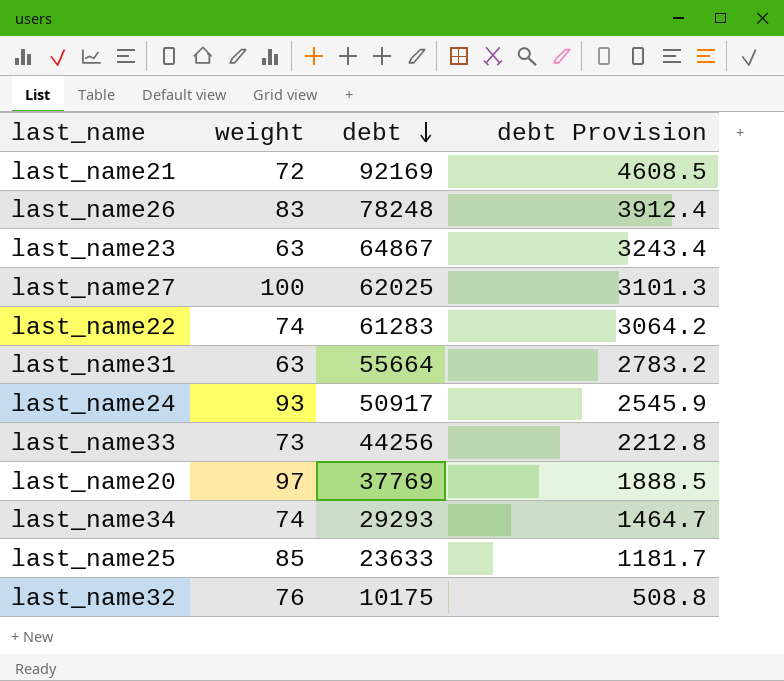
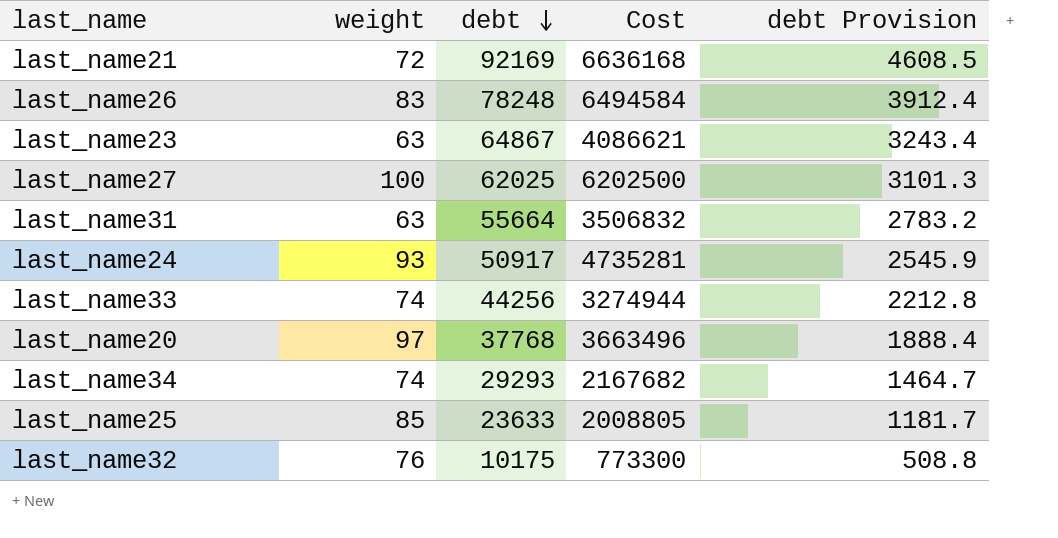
column Cost | formula: none -> [weight] * [debt]
row last_name22: 74 | 61283 | 3064.2 -> none
last_name33 | weight: 73 -> 74
last_name20 | debt: 37769 -> 37768
last_name20 | debt Provision: 1888.5 -> 1888.4

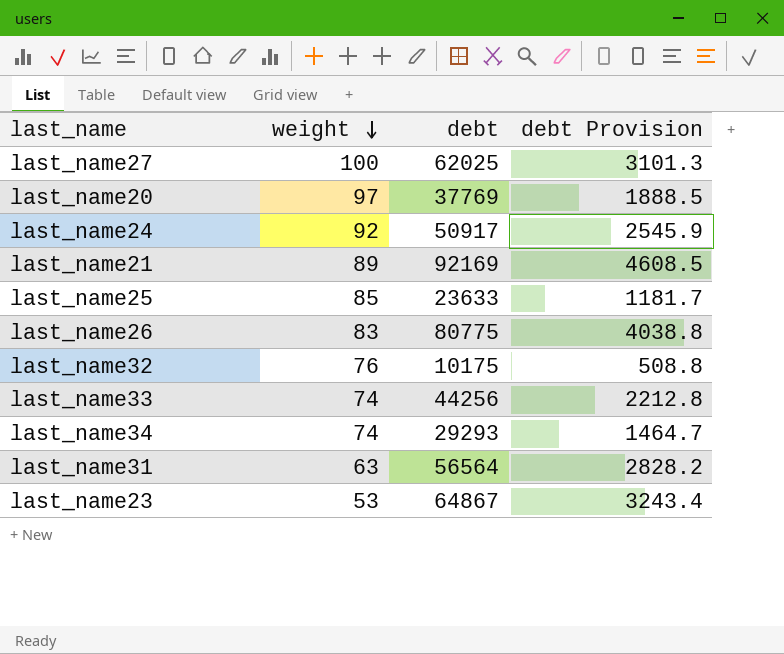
row order: debt descending -> weight descending
column Cost | formula: [weight] * [debt] -> none
last_name20 | debt: 37768 -> 37769
last_name20 | debt Provision: 1888.4 -> 1888.5
last_name24 | weight: 93 -> 92
last_name21 | weight: 72 -> 89
last_name26 | debt: 78248 -> 80775
last_name26 | debt Provision: 3912.4 -> 4038.8
last_name31 | debt: 55664 -> 56564
last_name31 | debt Provision: 2783.2 -> 2828.2
last_name23 | weight: 63 -> 53

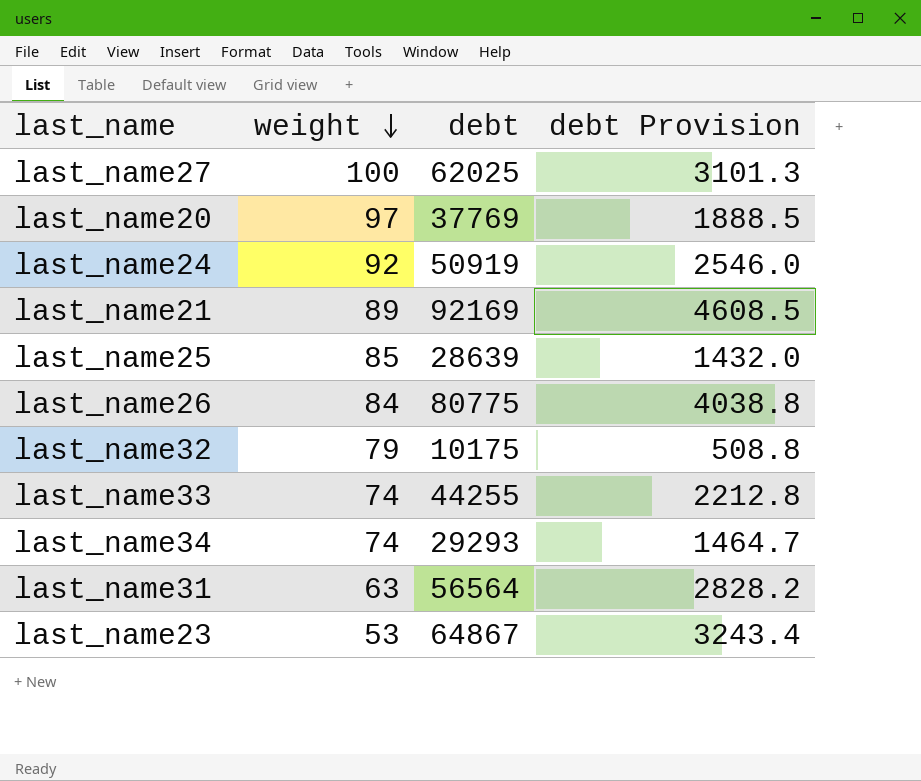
last_name24 | debt: 50917 -> 50919
last_name24 | debt Provision: 2545.9 -> 2546.0
last_name25 | debt: 23633 -> 28639
last_name25 | debt Provision: 1181.7 -> 1432.0
last_name26 | weight: 83 -> 84
last_name32 | weight: 76 -> 79
last_name33 | debt: 44256 -> 44255

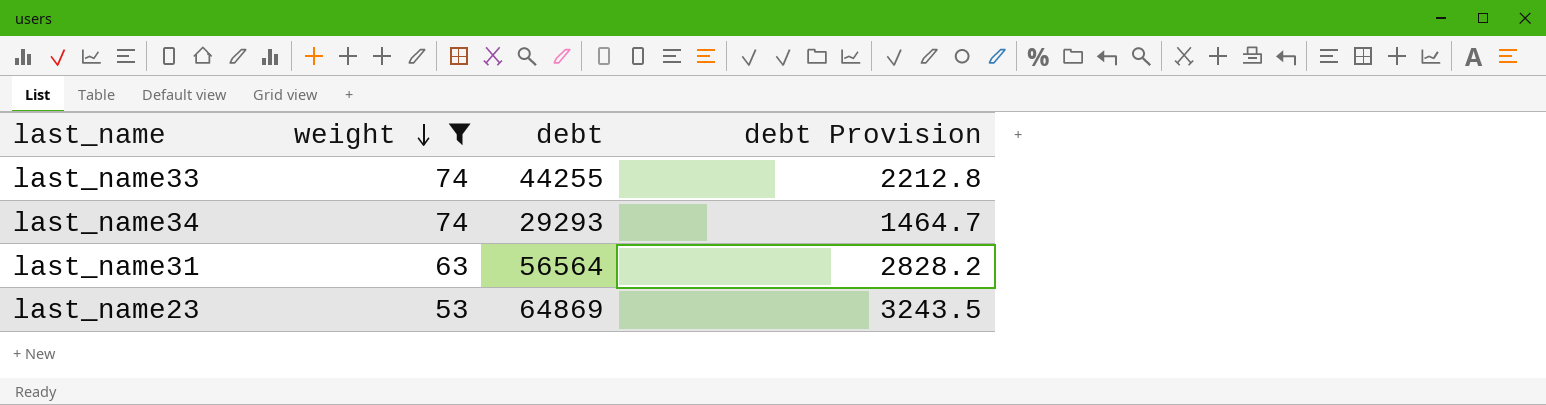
filter: none -> weight <= 74
last_name23 | debt: 64867 -> 64869
last_name23 | debt Provision: 3243.4 -> 3243.5

